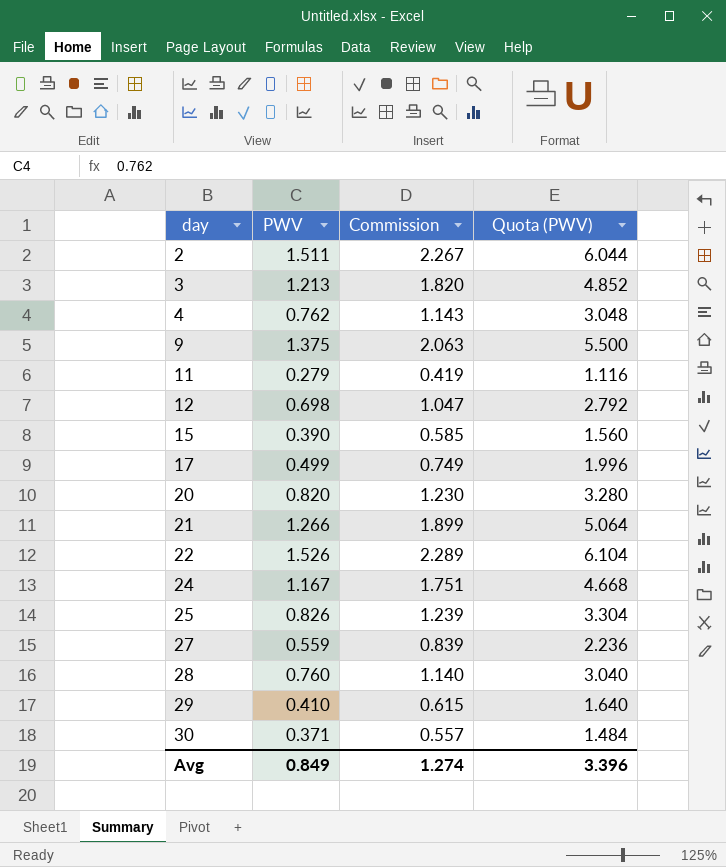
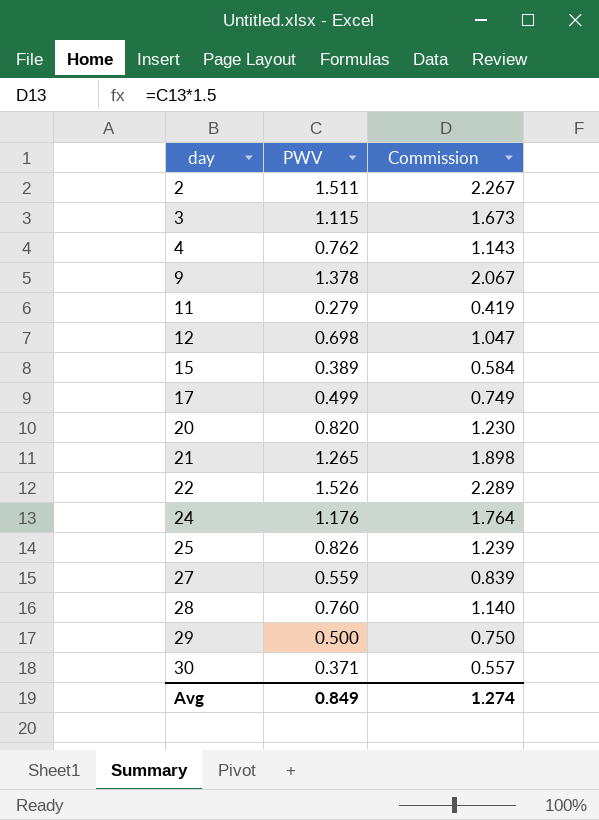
column Quota (PWV) | formula: [PWV] * 4 -> none
3 | PWV: 1.213 -> 1.115
3 | Commission: 1.820 -> 1.673
9 | PWV: 1.375 -> 1.378
9 | Commission: 2.063 -> 2.067
15 | PWV: 0.390 -> 0.389
15 | Commission: 0.585 -> 0.584
21 | PWV: 1.266 -> 1.265
21 | Commission: 1.899 -> 1.898
24 | PWV: 1.167 -> 1.176
24 | Commission: 1.751 -> 1.764
29 | PWV: 0.410 -> 0.500
29 | Commission: 0.615 -> 0.750

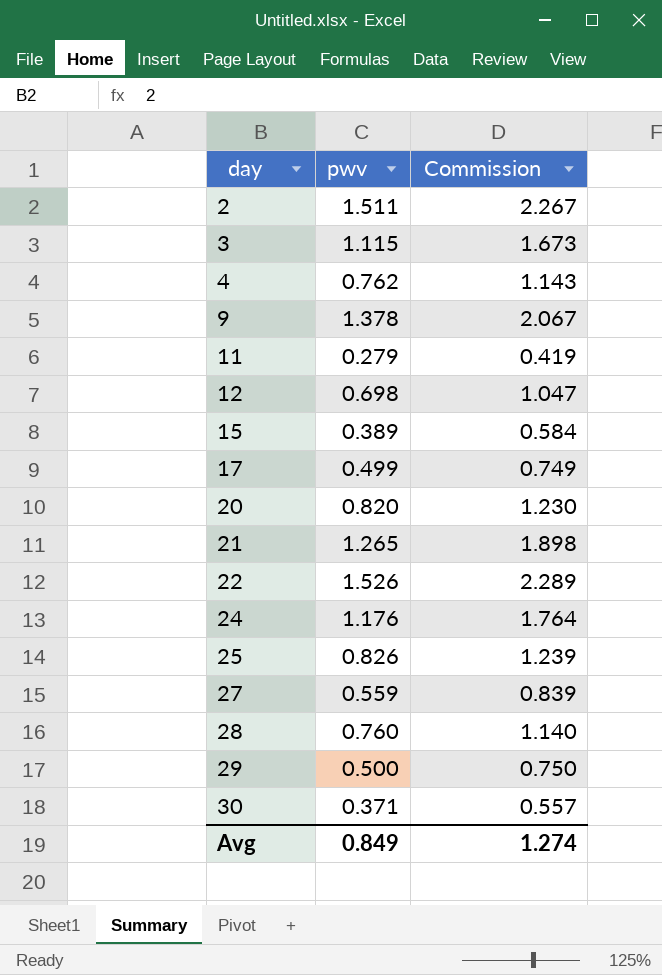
column name: PWV -> pwv

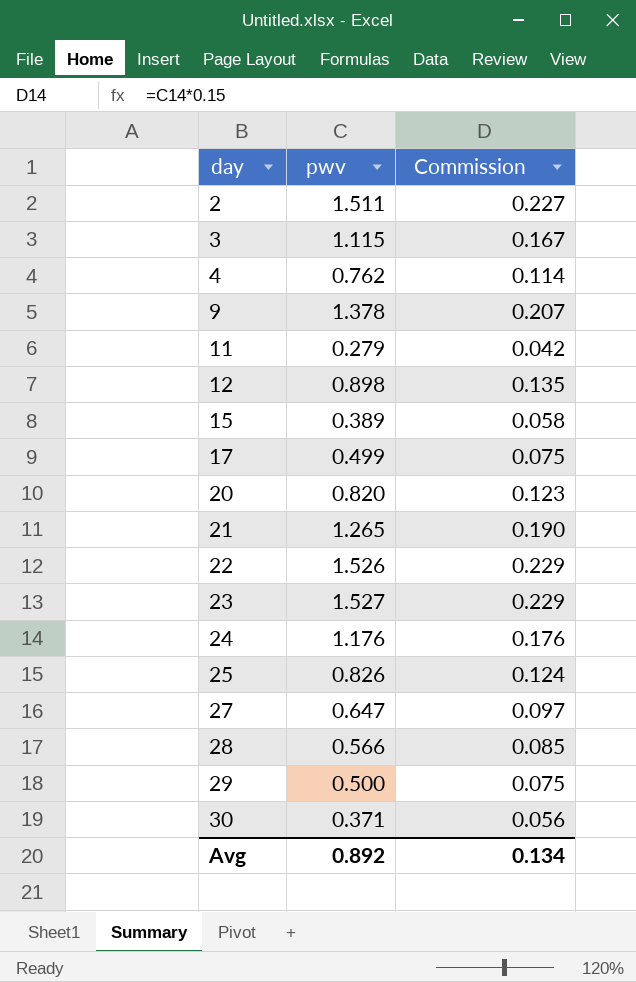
column Commission | formula: [pwv] * 1.5 -> [pwv] * 0.15
12 | pwv: 0.698 -> 0.898
row 23: none -> 1.527 | 0.229
27 | pwv: 0.559 -> 0.647
28 | pwv: 0.760 -> 0.566
Avg | pwv: 0.849 -> 0.892
Avg | Commission: 1.274 -> 0.134

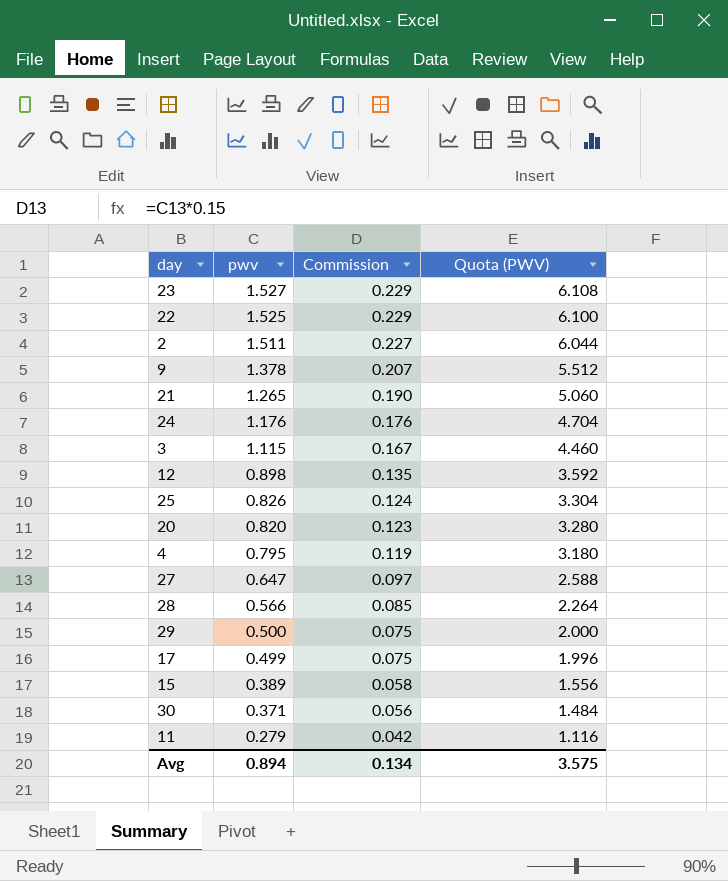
row order: day ascending -> pwv descending
column Quota (PWV) | formula: none -> [pwv] * 4
22 | pwv: 1.526 -> 1.525
4 | pwv: 0.762 -> 0.795
4 | Commission: 0.114 -> 0.119
Avg | pwv: 0.892 -> 0.894

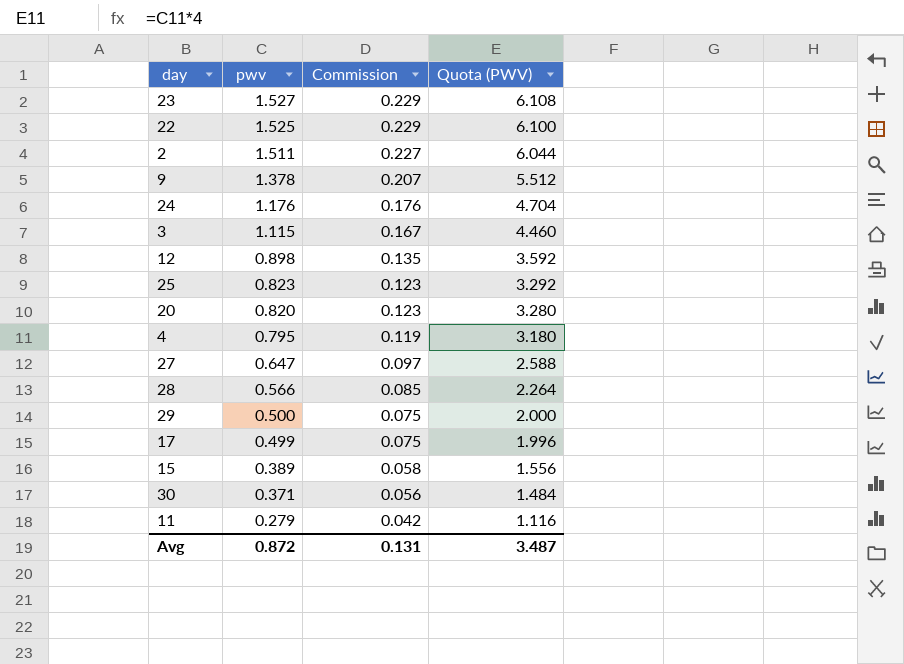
row 21: 1.265 | 0.190 | 5.060 -> none
25 | pwv: 0.826 -> 0.823
25 | Commission: 0.124 -> 0.123
25 | Quota (PWV): 3.304 -> 3.292
Avg | pwv: 0.894 -> 0.872
Avg | Commission: 0.134 -> 0.131
Avg | Quota (PWV): 3.575 -> 3.487

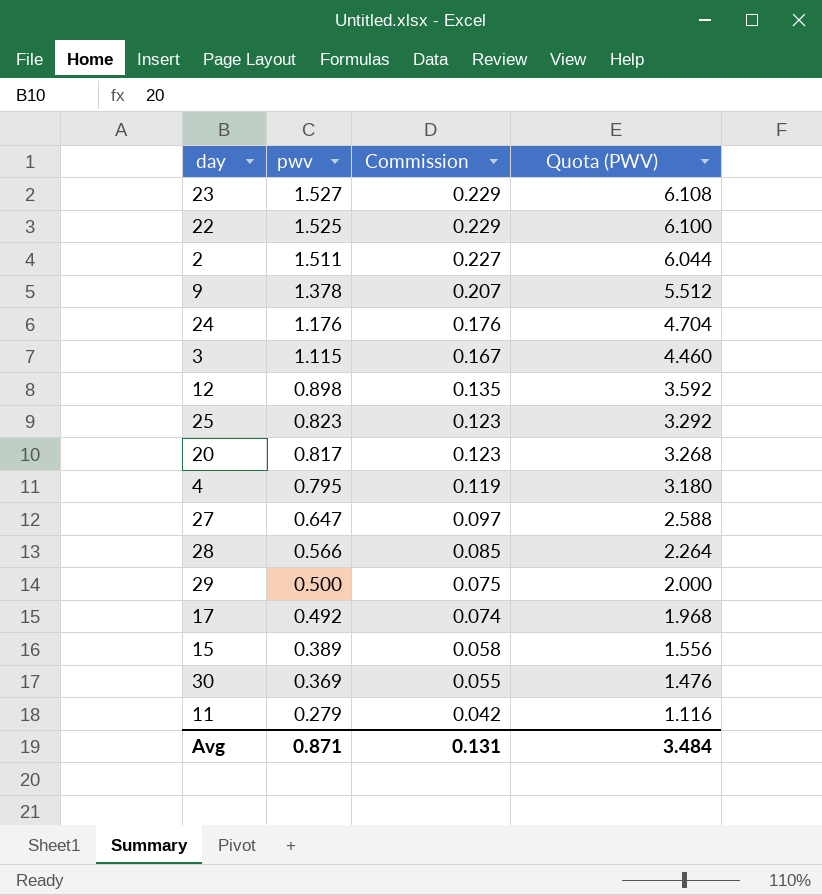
20 | pwv: 0.820 -> 0.817
20 | Quota (PWV): 3.280 -> 3.268
17 | pwv: 0.499 -> 0.492
17 | Commission: 0.075 -> 0.074
17 | Quota (PWV): 1.996 -> 1.968
30 | pwv: 0.371 -> 0.369
30 | Commission: 0.056 -> 0.055
30 | Quota (PWV): 1.484 -> 1.476
Avg | pwv: 0.872 -> 0.871
Avg | Quota (PWV): 3.487 -> 3.484

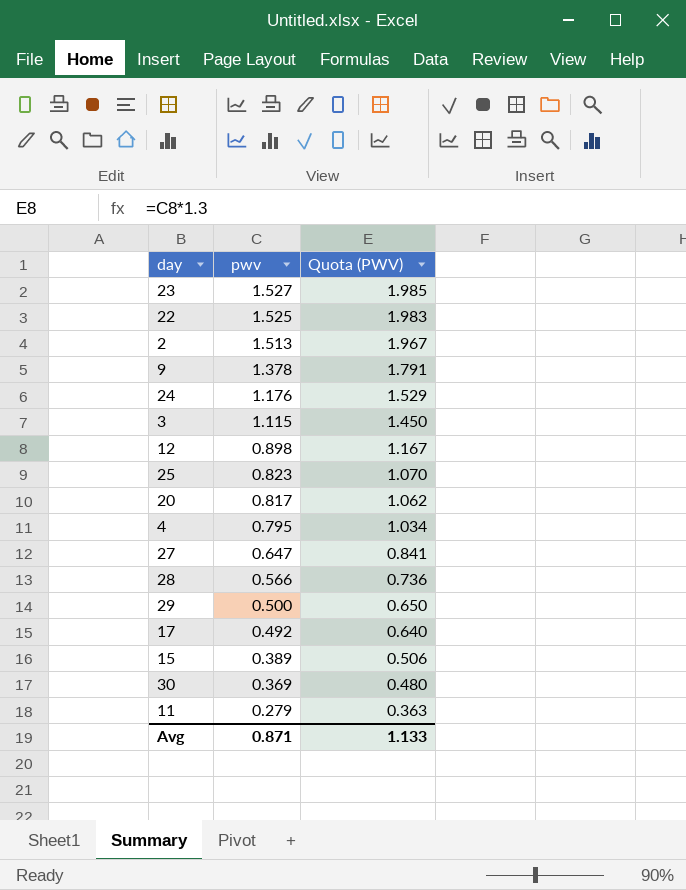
column Commission | formula: [pwv] * 0.15 -> none
column Quota (PWV) | formula: [pwv] * 4 -> [pwv] * 1.3
2 | pwv: 1.511 -> 1.513
Avg | Quota (PWV): 3.484 -> 1.133

